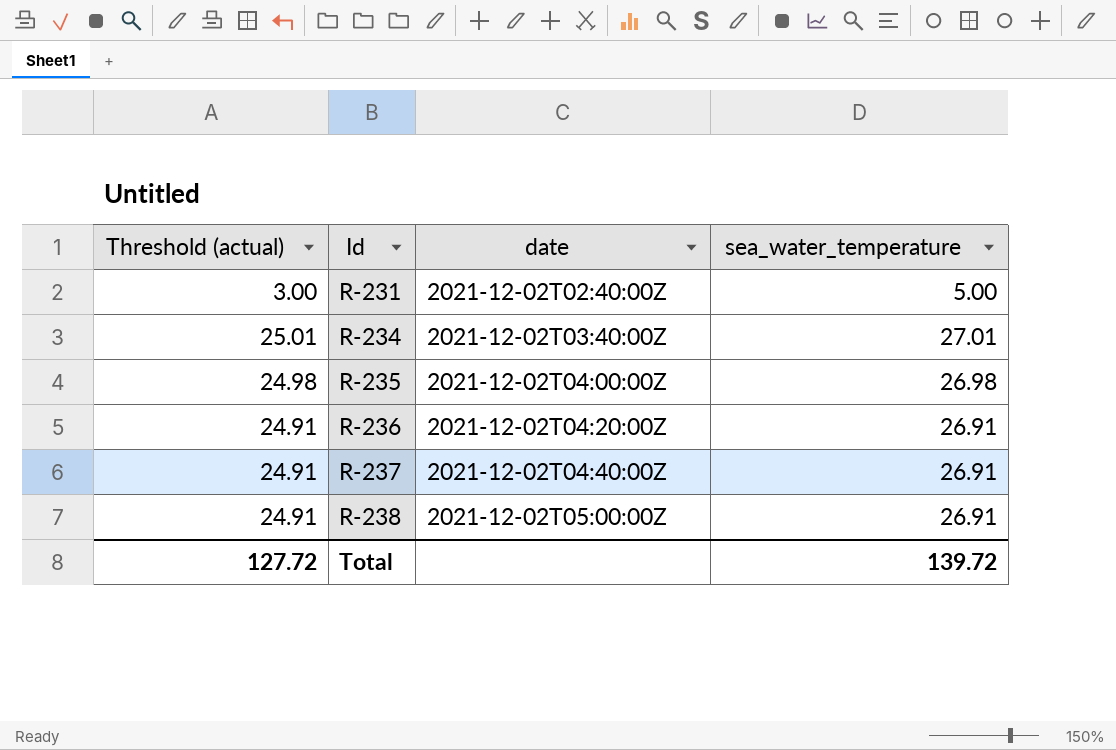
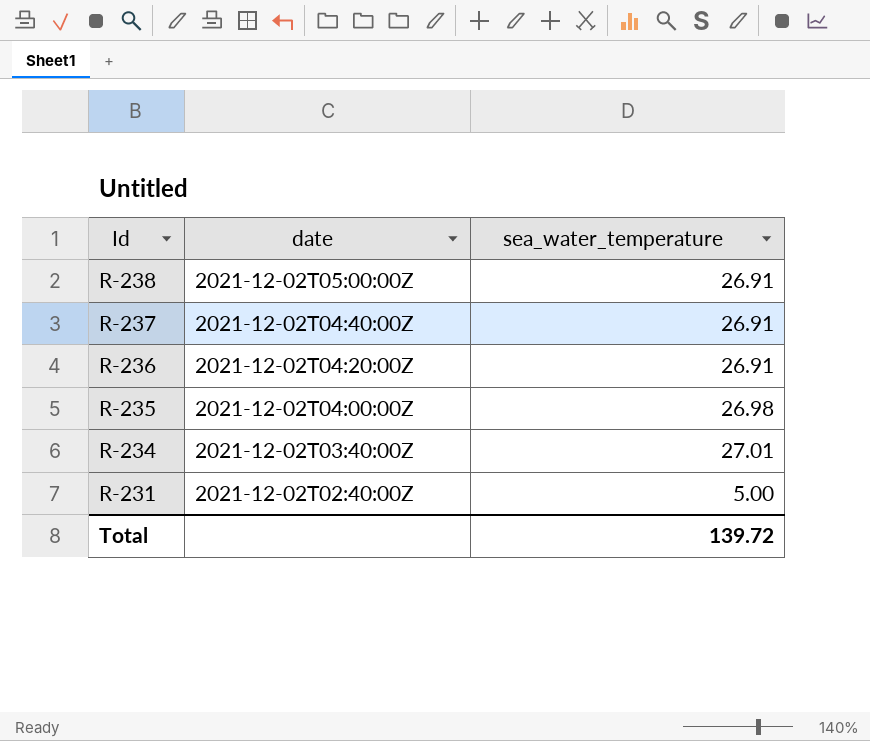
row order: Id ascending -> Id descending
column Threshold (actual) | formula: [sea_water_temperature] - 2 -> none

